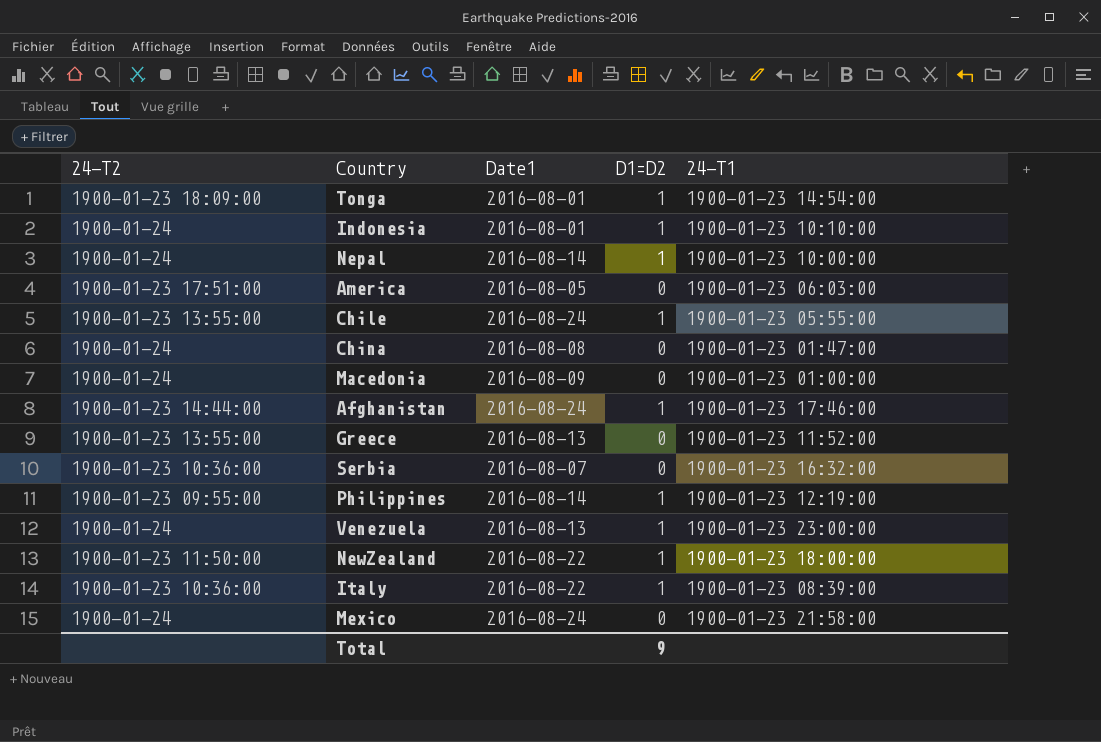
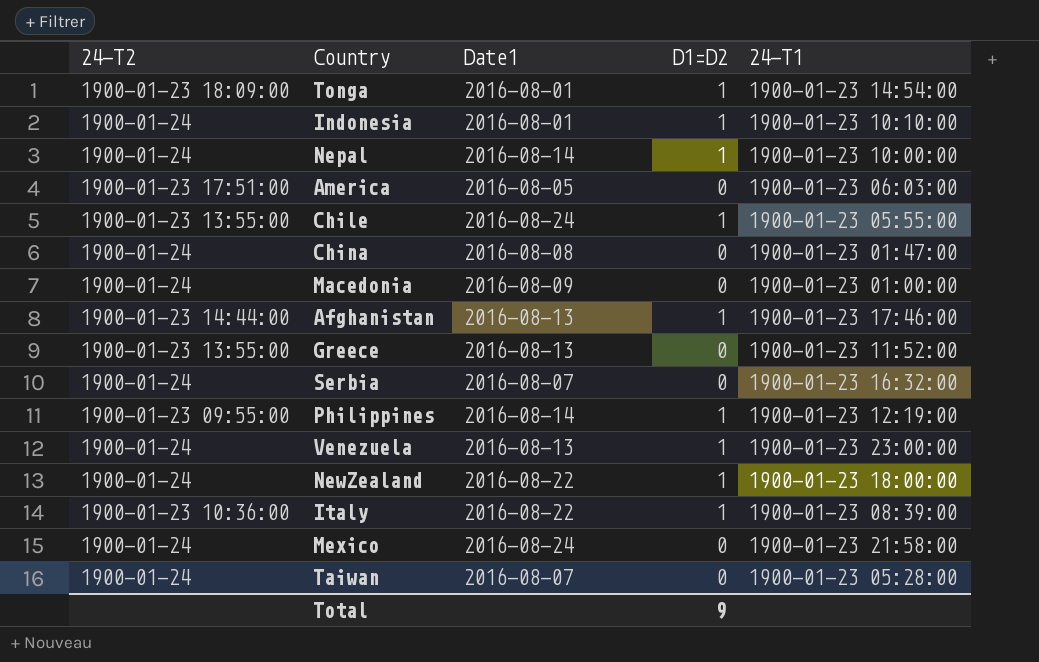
Afghanistan | Date1: 2016-08-24 -> 2016-08-13
Serbia | 24-T2: 1900-01-23 10:36:00 -> 1900-01-24
NewZealand | 24-T2: 1900-01-23 11:50:00 -> 1900-01-24
row Taiwan: none -> 1900-01-24 | 2016-08-07 | 0 | 1900-01-23 05:28:00

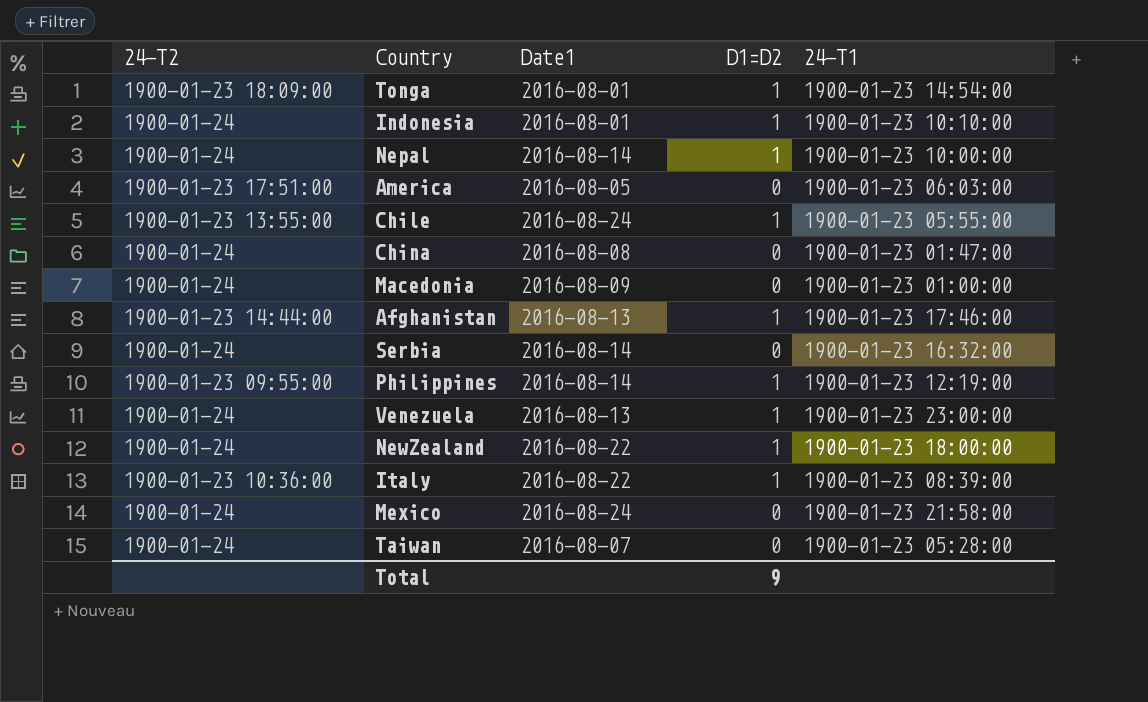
row Greece: 1900-01-23 13:55:00 | 2016-08-13 | 0 | 1900-01-23 11:52:00 -> none
Serbia | Date1: 2016-08-07 -> 2016-08-14

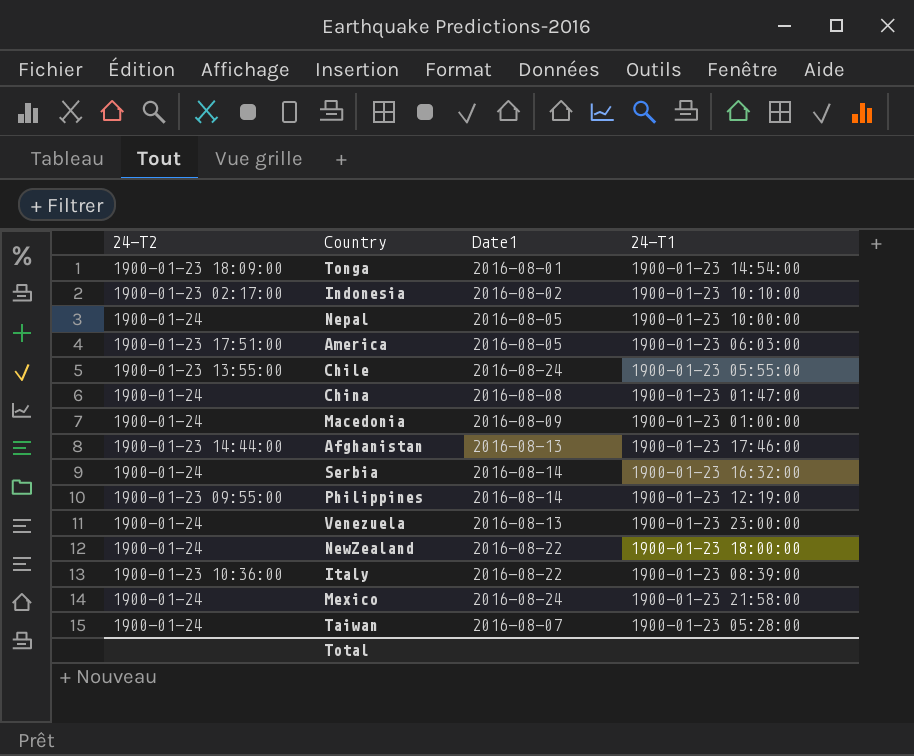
column D1=D2 | position: 4 -> none
Indonesia | 24-T2: 1900-01-24 -> 1900-01-23 02:17:00
Indonesia | Date1: 2016-08-01 -> 2016-08-02
Nepal | Date1: 2016-08-14 -> 2016-08-05

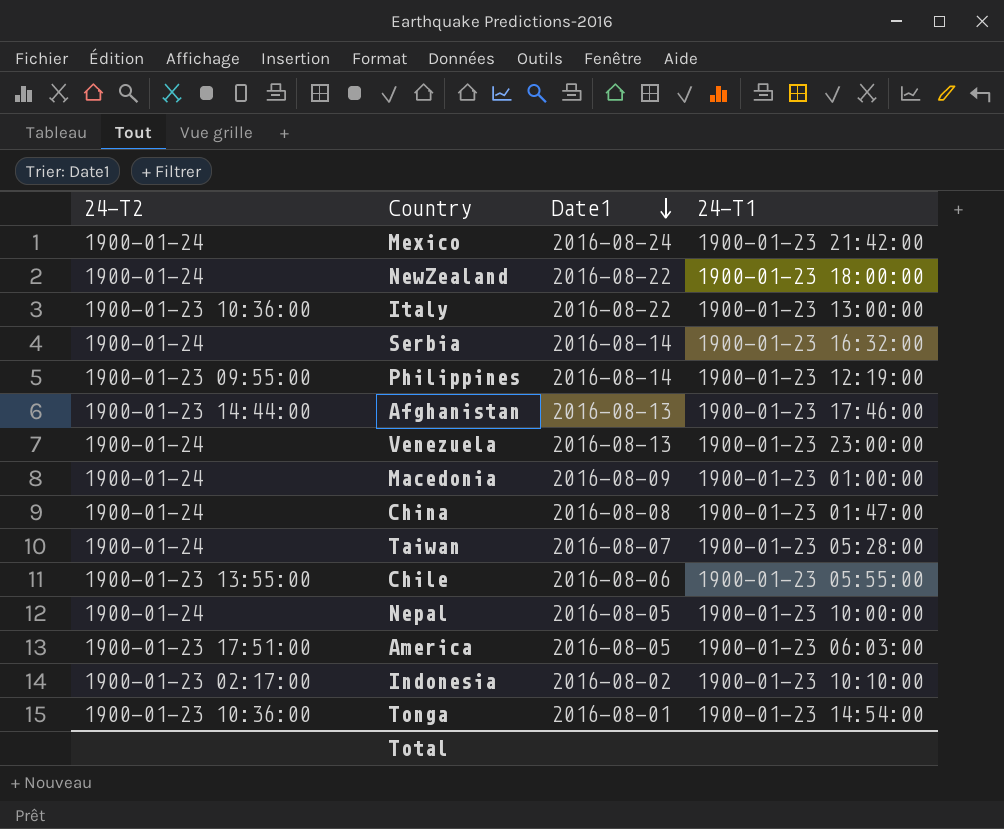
row order: none -> Date1 descending
Mexico | 24-T1: 1900-01-23 21:58:00 -> 1900-01-23 21:42:00
Italy | 24-T1: 1900-01-23 08:39:00 -> 1900-01-23 13:00:00
Chile | Date1: 2016-08-24 -> 2016-08-06
Tonga | 24-T2: 1900-01-23 18:09:00 -> 1900-01-23 10:36:00

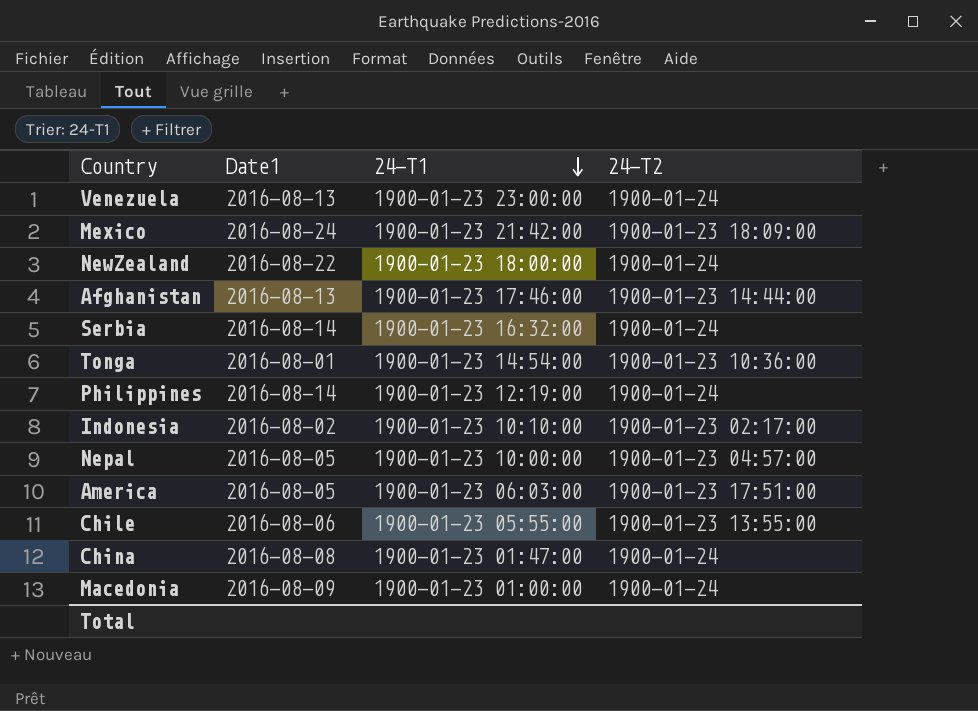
row order: Date1 descending -> 24-T1 descending
column 24-T2 | position: 1 -> 4
row Italy: 1900-01-23 10:36:00 | 2016-08-22 | 1900-01-23 13:00:00 -> none
row Taiwan: 1900-01-24 | 2016-08-07 | 1900-01-23 05:28:00 -> none
Mexico | 24-T2: 1900-01-24 -> 1900-01-23 18:09:00
Philippines | 24-T2: 1900-01-23 09:55:00 -> 1900-01-24
Nepal | 24-T2: 1900-01-24 -> 1900-01-23 04:57:00

